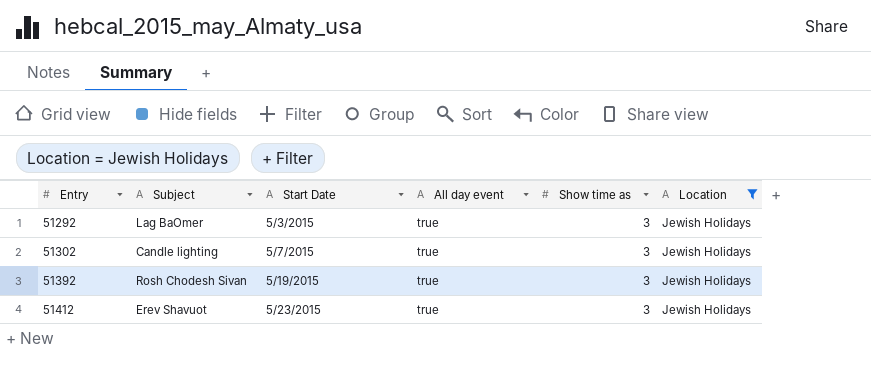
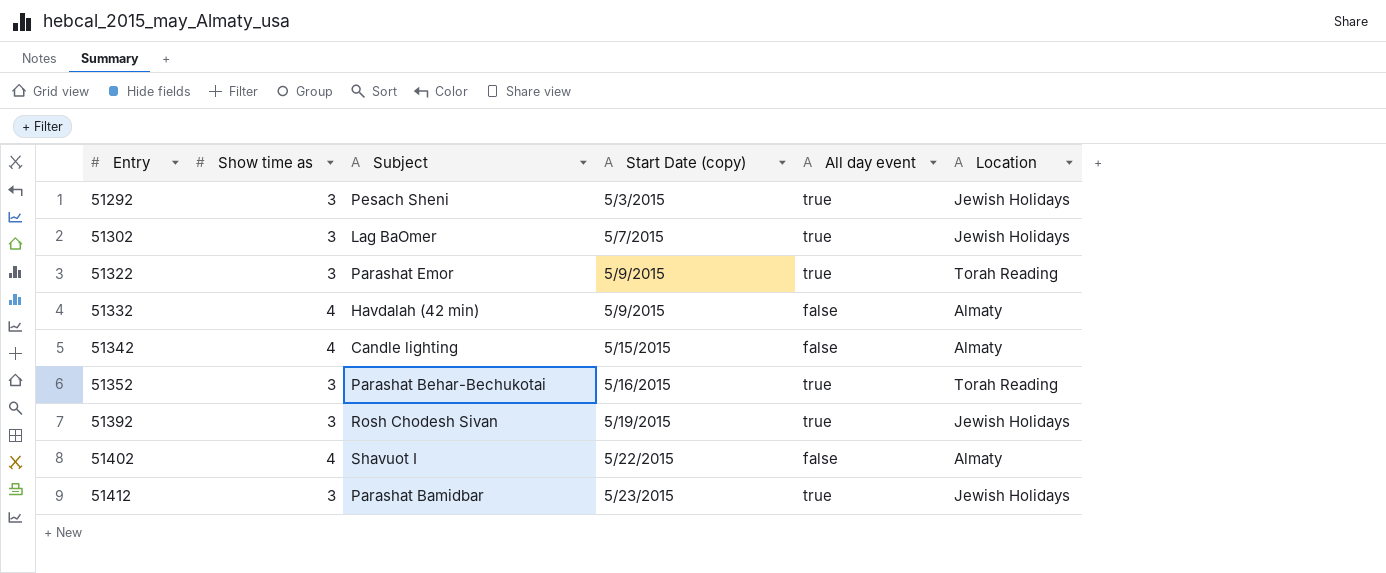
filter: Location = Jewish Holidays -> none
column Show time as | position: 5 -> 2
column name: Start Date -> Start Date (copy)
51292 | Subject: Lag BaOmer -> Pesach Sheni
51302 | Subject: Candle lighting -> Lag BaOmer
51412 | Subject: Erev Shavuot -> Parashat Bamidbar

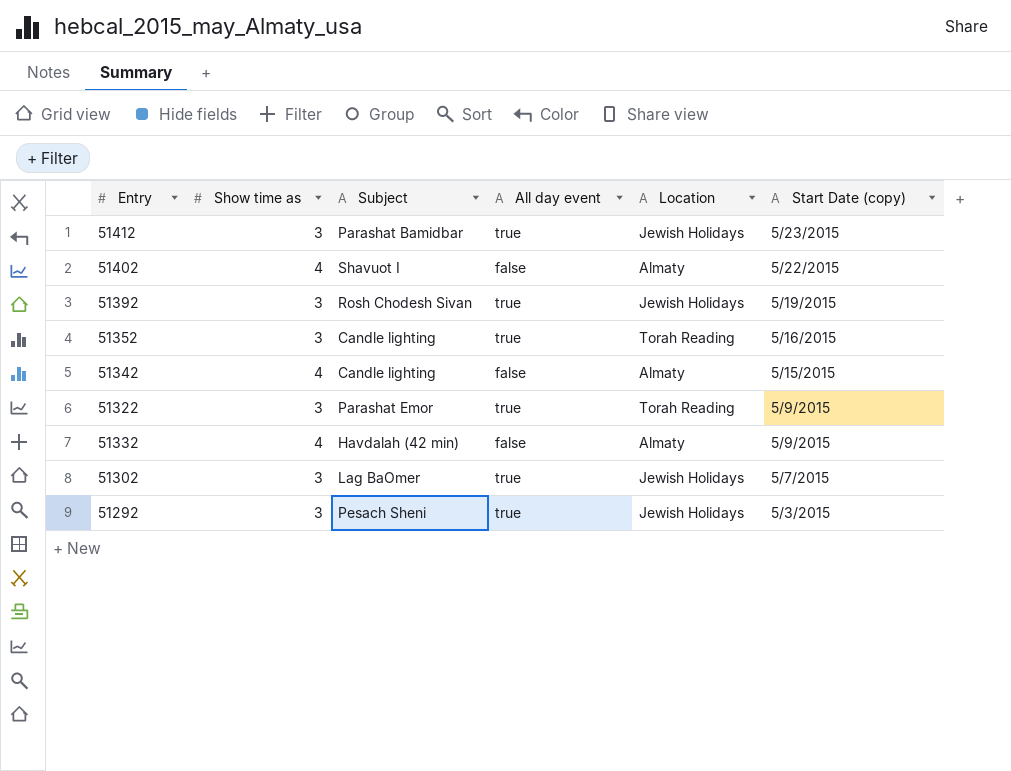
row order: Entry ascending -> Start Date (copy) descending
column Start Date (copy) | position: 4 -> 6
51352 | Subject: Parashat Behar-Bechukotai -> Candle lighting

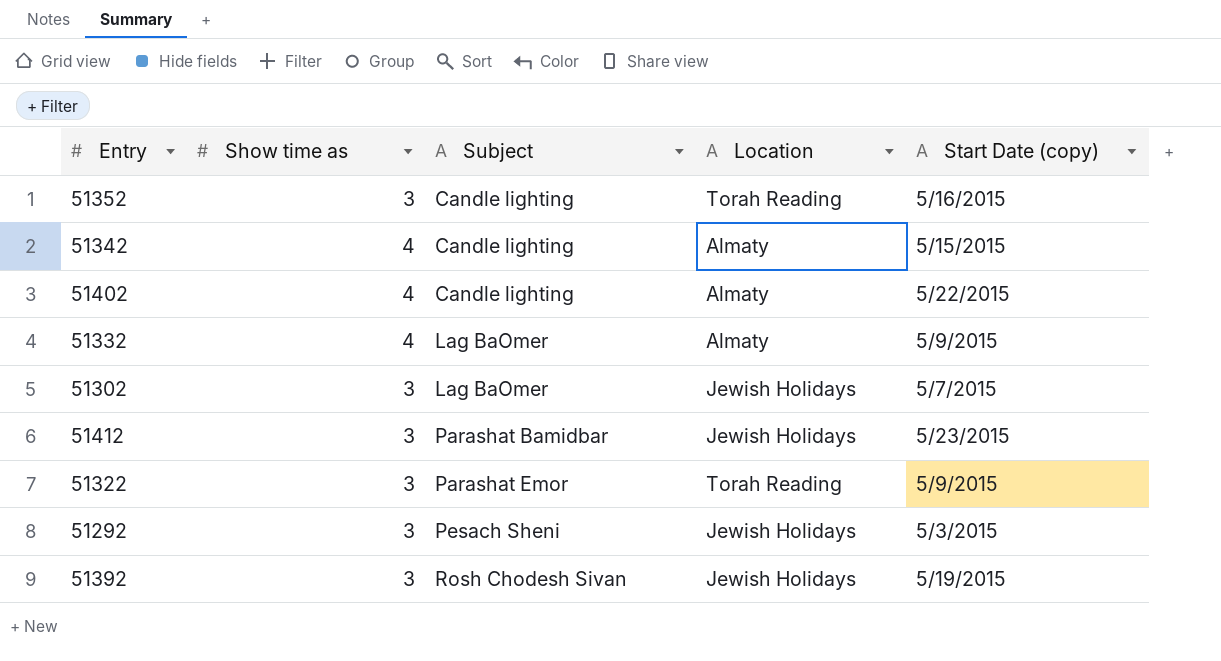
row order: Start Date (copy) descending -> Subject ascending
column All day event | position: 4 -> none
51402 | Subject: Shavuot I -> Candle lighting
51332 | Subject: Havdalah (42 min) -> Lag BaOmer

